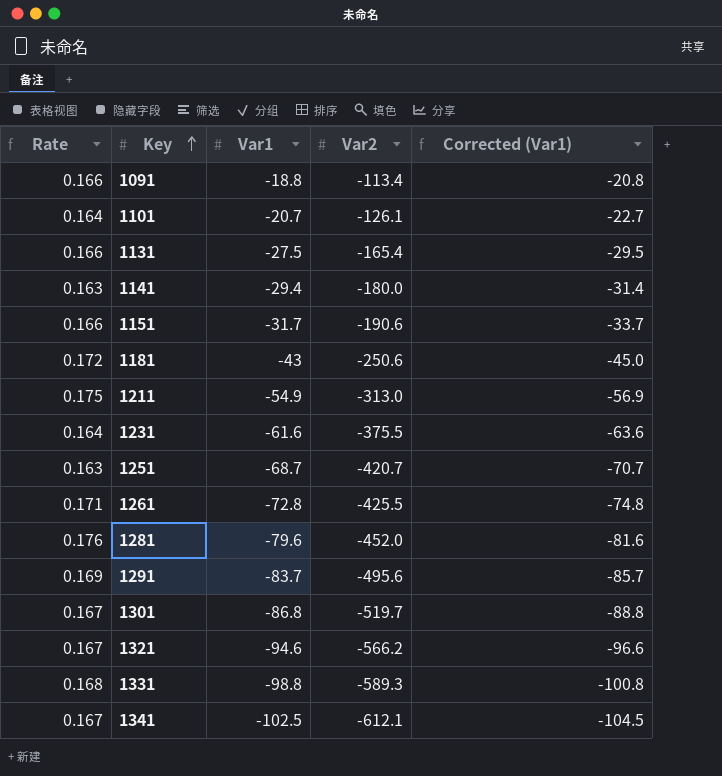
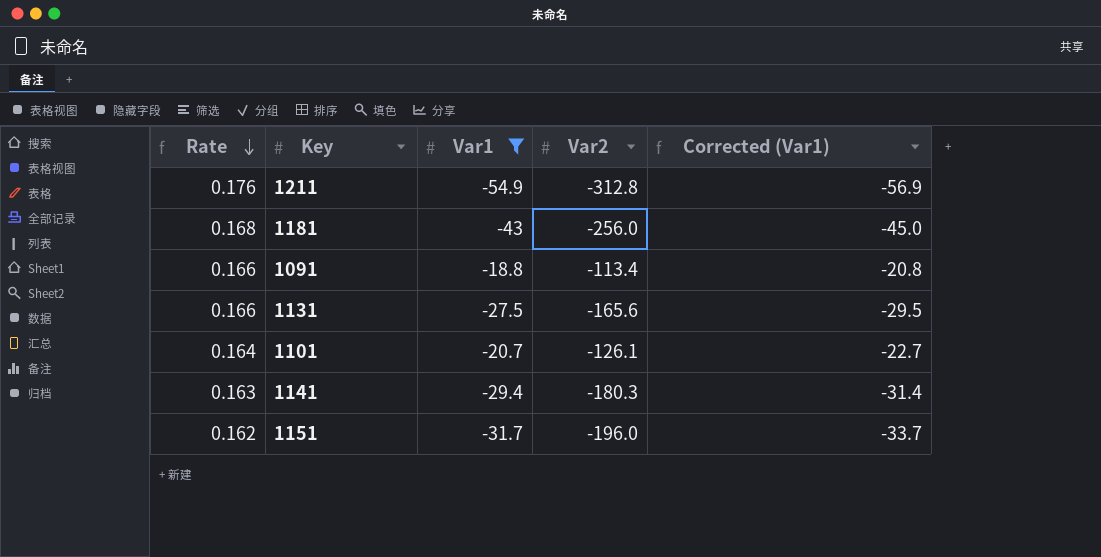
filter: none -> Var1 >= -54.9
row order: Key ascending -> Rate descending
1211 | Rate: 0.175 -> 0.176
1211 | Var2: -313.0 -> -312.8
1181 | Rate: 0.172 -> 0.168
1181 | Var2: -250.6 -> -256.0
1131 | Var2: -165.4 -> -165.6
1141 | Var2: -180.0 -> -180.3
1151 | Rate: 0.166 -> 0.162
1151 | Var2: -190.6 -> -196.0

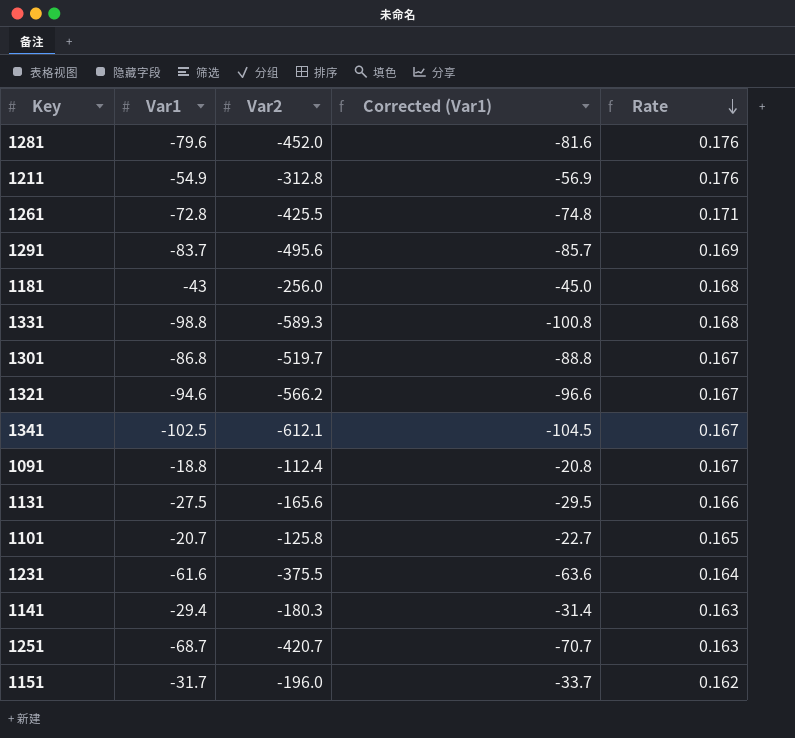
filter: Var1 >= -54.9 -> none
column Rate | position: 1 -> 5
1091 | Var2: -113.4 -> -112.4
1091 | Rate: 0.166 -> 0.167
1101 | Var2: -126.1 -> -125.8
1101 | Rate: 0.164 -> 0.165

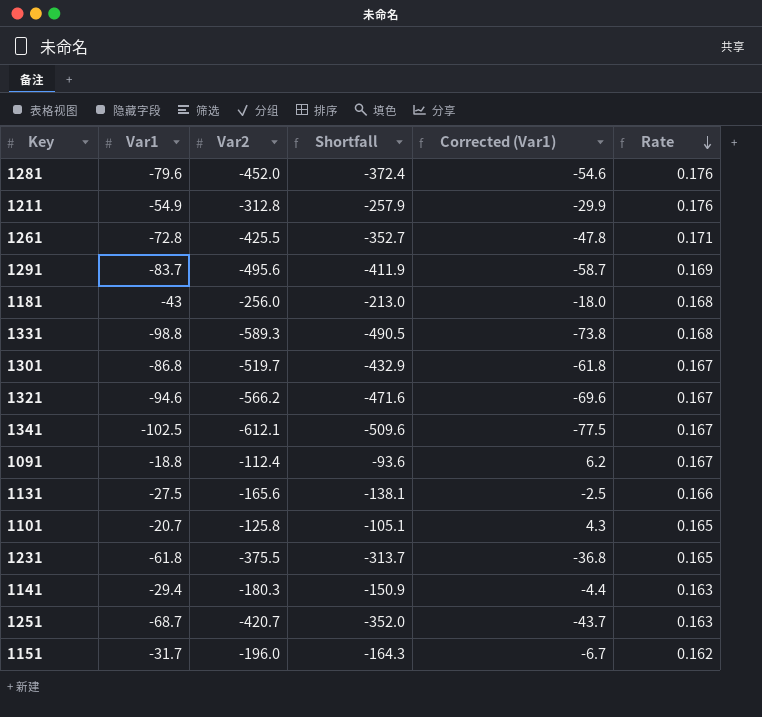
column Shortfall | formula: none -> [Var2] - [Var1]
column Corrected (Var1) | formula: [Var1] - 2 -> [Var1] + 25
1231 | Var1: -61.6 -> -61.8
1231 | Rate: 0.164 -> 0.165

